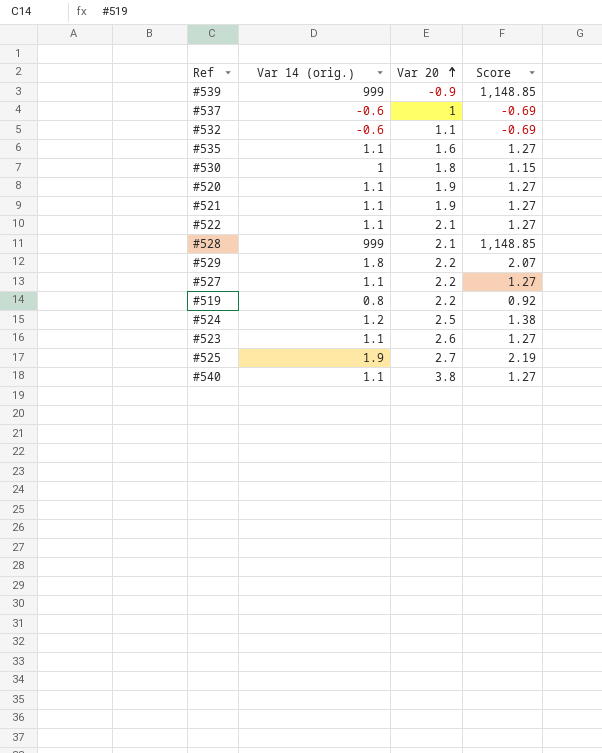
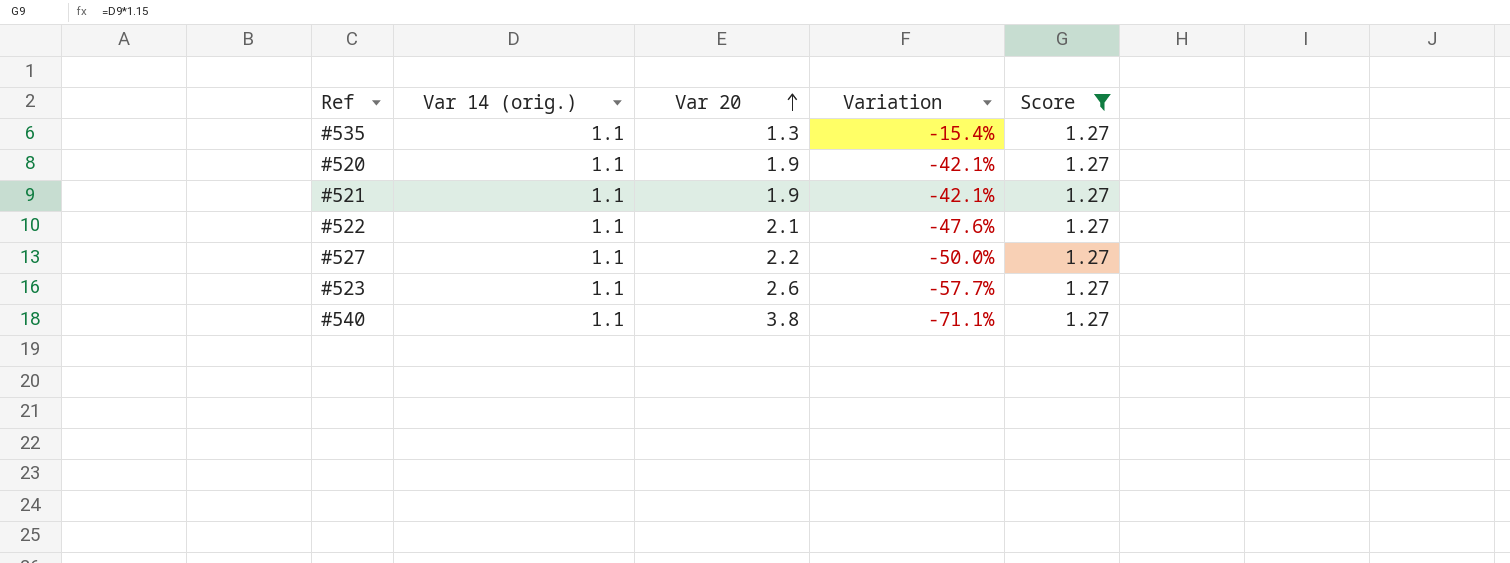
filter: none -> Score = 1.27
column Variation | formula: none -> ([Var 14 (orig.)] - [Var 20]) / [Var 20]
#535 | Var 20: 1.6 -> 1.3

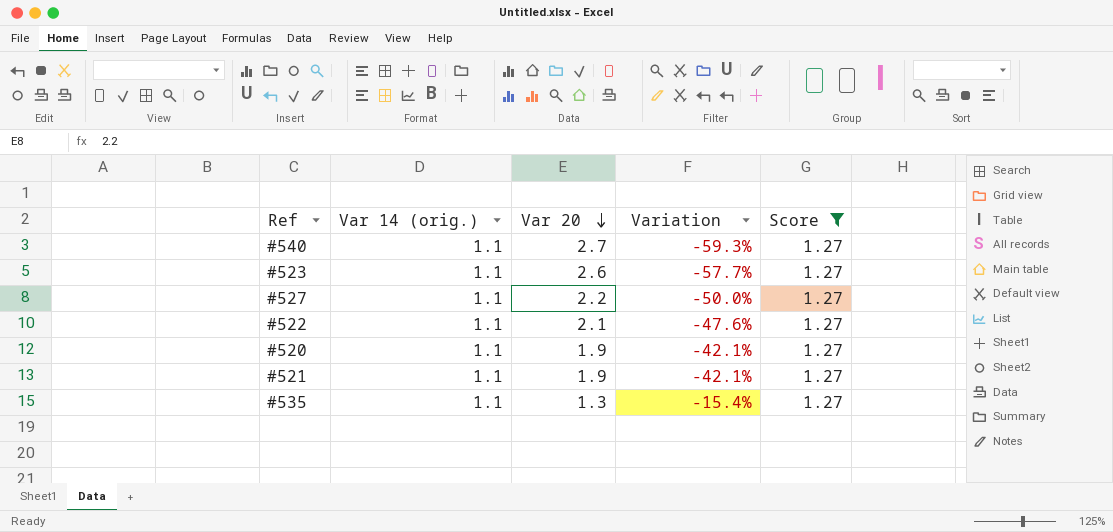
row order: Var 20 ascending -> Var 20 descending
#540 | Var 20: 3.8 -> 2.7
#540 | Variation: -71.1% -> -59.3%

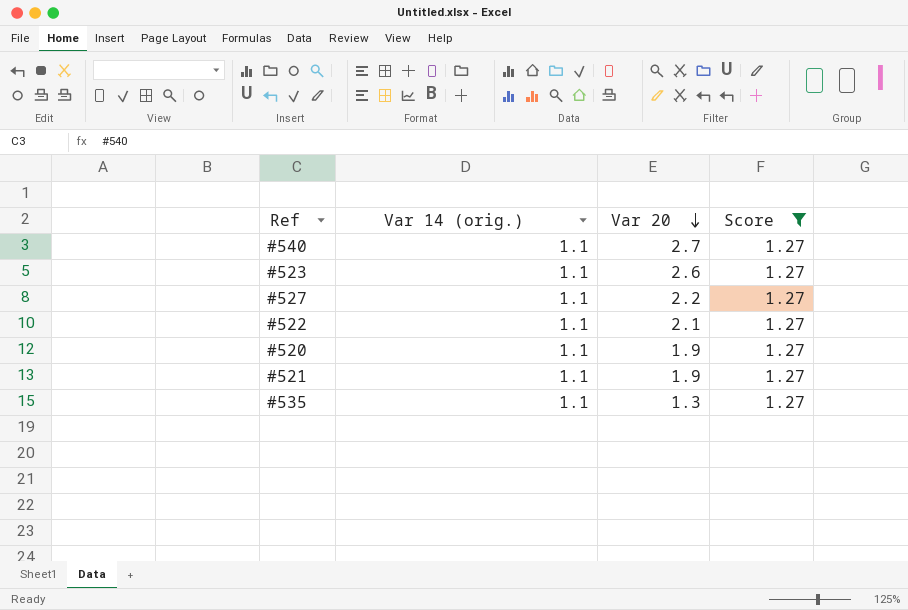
column Variation | formula: ([Var 14 (orig.)] - [Var 20]) / [Var 20] -> none

